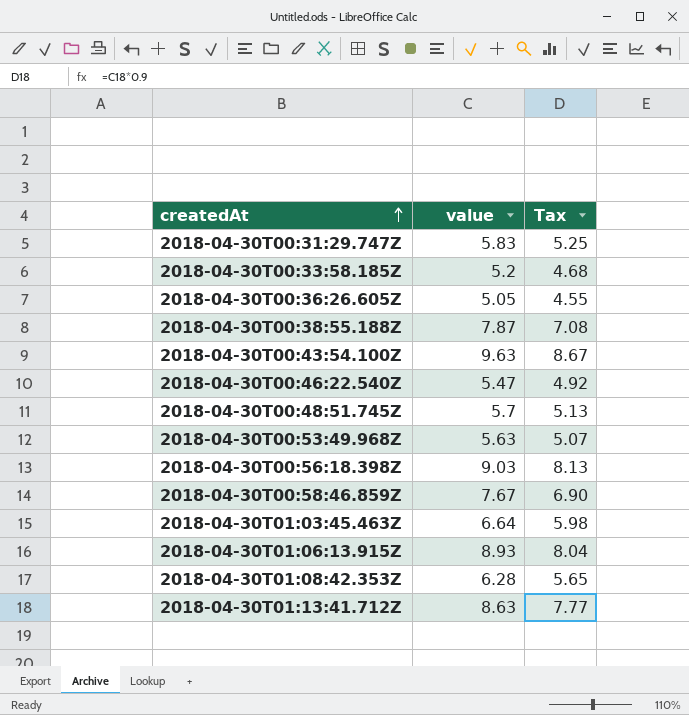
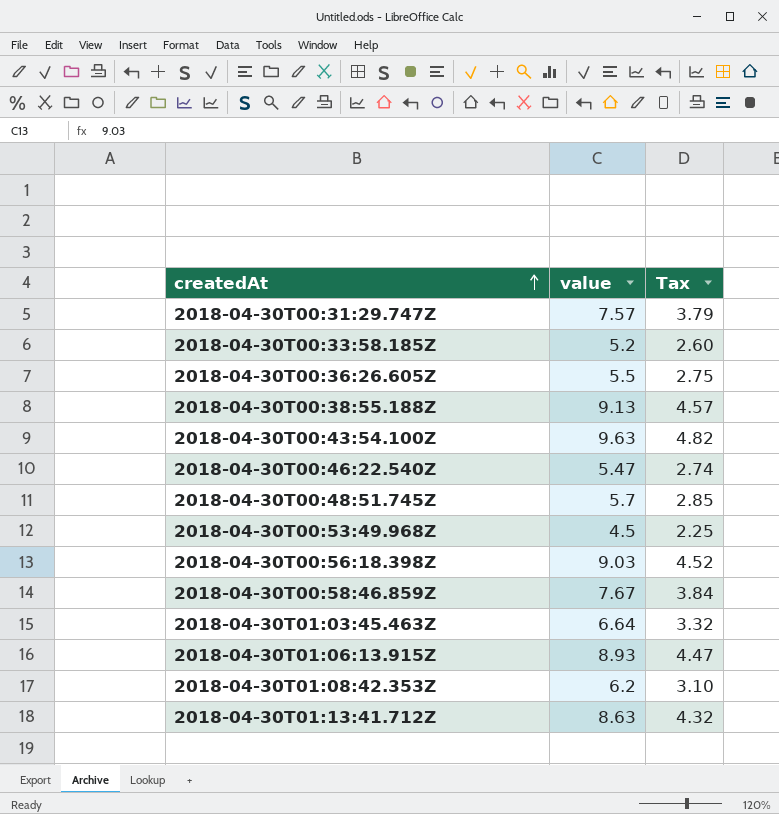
column Tax | formula: [value] * 0.9 -> [value] * 0.5
2018-04-30T00:31:29.747Z | value: 5.83 -> 7.57
2018-04-30T00:36:26.605Z | value: 5.05 -> 5.5
2018-04-30T00:38:55.188Z | value: 7.87 -> 9.13
2018-04-30T00:53:49.968Z | value: 5.63 -> 4.5
2018-04-30T01:08:42.353Z | value: 6.28 -> 6.2

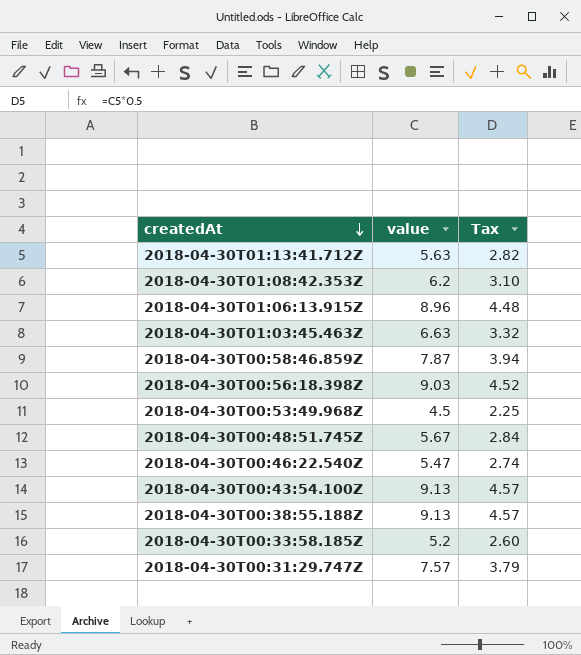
row order: createdAt ascending -> createdAt descending
row 2018-04-30T00:36:26.605Z: 5.5 | 2.75 -> none
2018-04-30T01:13:41.712Z | value: 8.63 -> 5.63
2018-04-30T01:13:41.712Z | Tax: 4.32 -> 2.82
2018-04-30T01:06:13.915Z | value: 8.93 -> 8.96
2018-04-30T01:06:13.915Z | Tax: 4.47 -> 4.48
2018-04-30T01:03:45.463Z | value: 6.64 -> 6.63
2018-04-30T00:58:46.859Z | value: 7.67 -> 7.87
2018-04-30T00:58:46.859Z | Tax: 3.84 -> 3.94
2018-04-30T00:48:51.745Z | value: 5.7 -> 5.67
2018-04-30T00:48:51.745Z | Tax: 2.85 -> 2.84
2018-04-30T00:43:54.100Z | value: 9.63 -> 9.13
2018-04-30T00:43:54.100Z | Tax: 4.82 -> 4.57

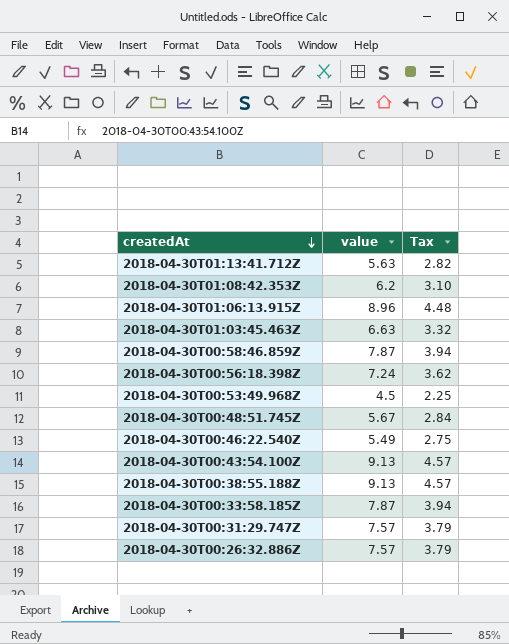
2018-04-30T00:56:18.398Z | value: 9.03 -> 7.24
2018-04-30T00:56:18.398Z | Tax: 4.52 -> 3.62
2018-04-30T00:46:22.540Z | value: 5.47 -> 5.49
2018-04-30T00:46:22.540Z | Tax: 2.74 -> 2.75
2018-04-30T00:33:58.185Z | value: 5.2 -> 7.87
2018-04-30T00:33:58.185Z | Tax: 2.60 -> 3.94
row 2018-04-30T00:26:32.886Z: none -> 7.57 | 3.79

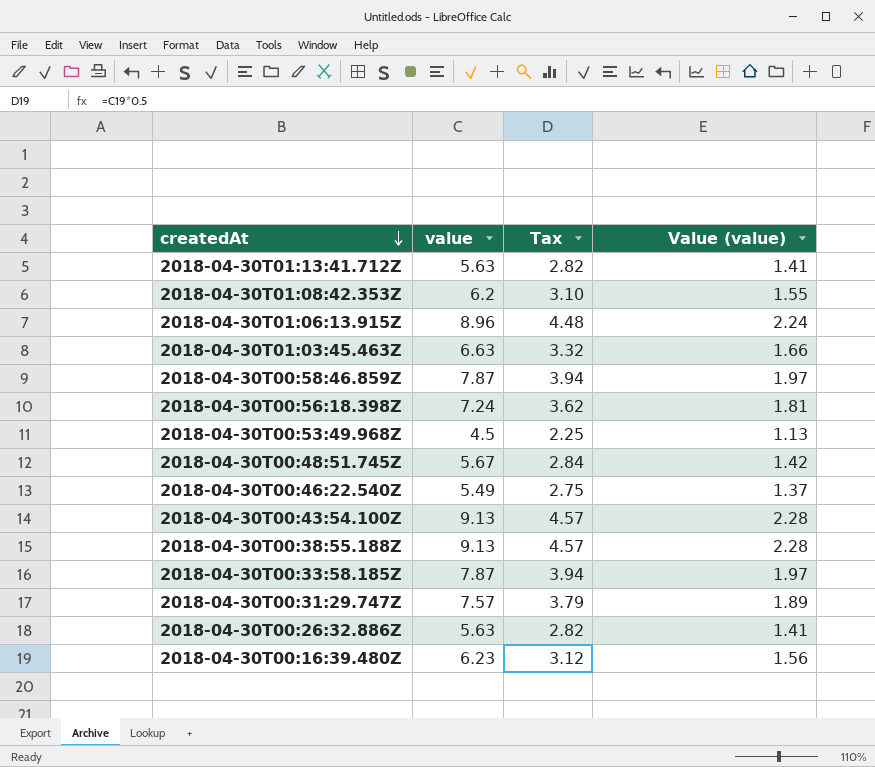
column Value (value) | formula: none -> [value] * 0.25
2018-04-30T00:26:32.886Z | value: 7.57 -> 5.63
2018-04-30T00:26:32.886Z | Tax: 3.79 -> 2.82
row 2018-04-30T00:16:39.480Z: none -> 6.23 | 3.12 | 1.56

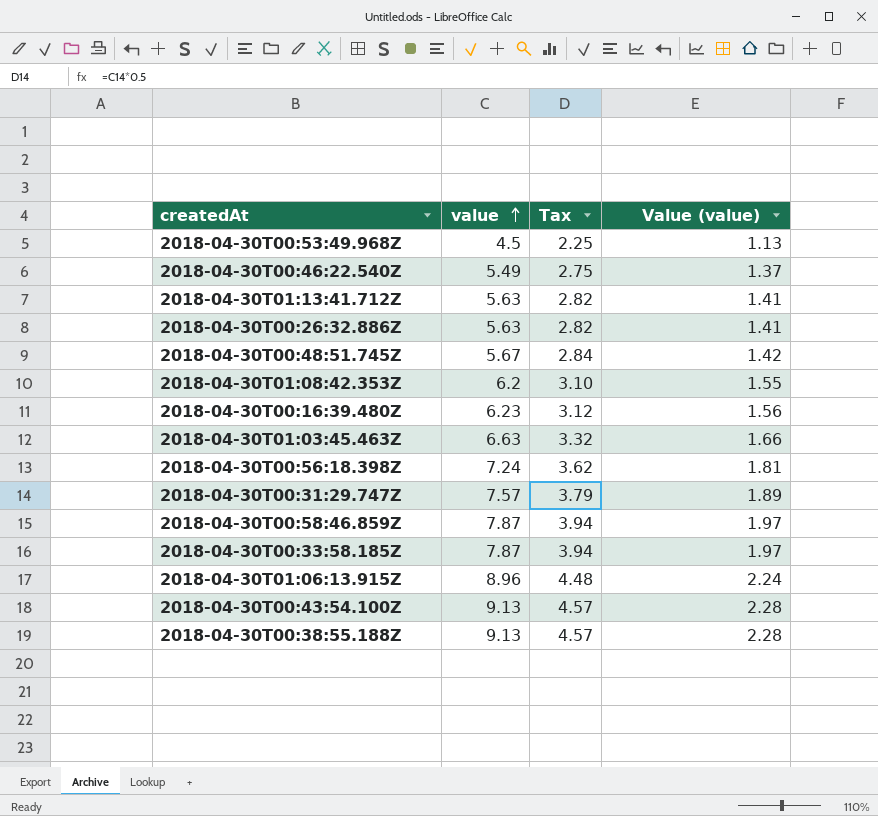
row order: createdAt descending -> value ascending

